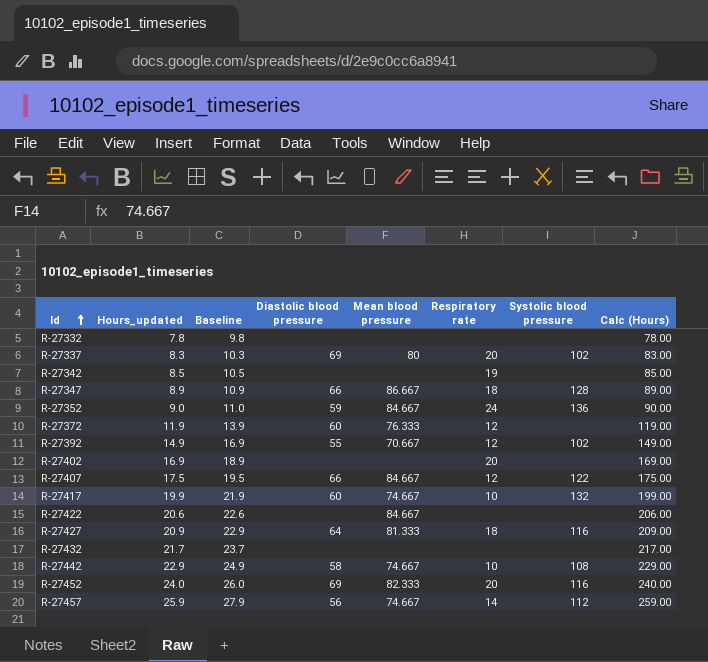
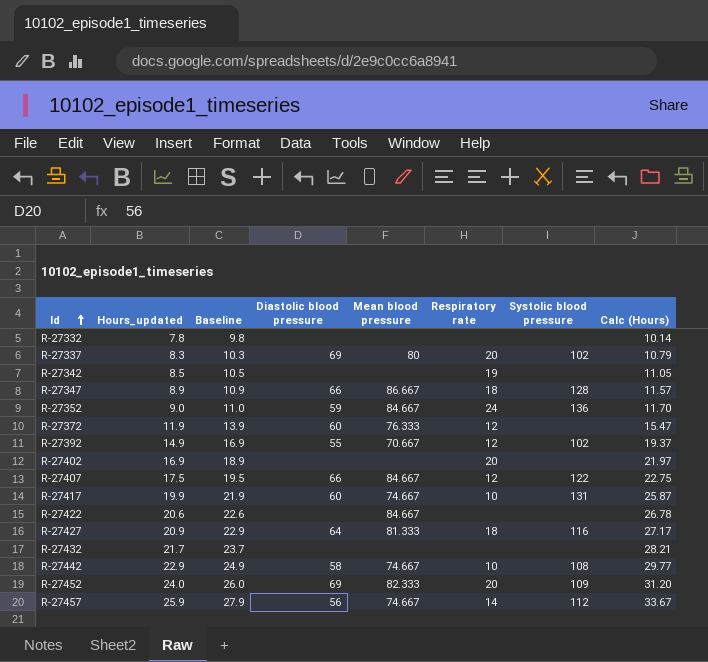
column Calc (Hours) | formula: [Hours_updated] * 10 -> [Hours_updated] * 1.3
R-27417 | Systolic blood pressure: 132 -> 131
R-27452 | Systolic blood pressure: 116 -> 109

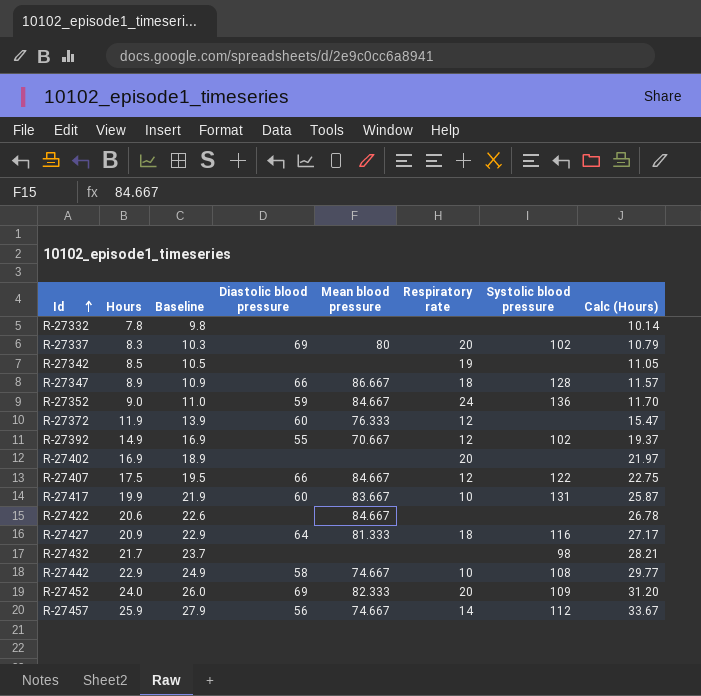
column name: Hours_updated -> Hours
R-27417 | Mean blood pressure: 74.667 -> 83.667
R-27432 | Systolic blood pressure: none -> 98

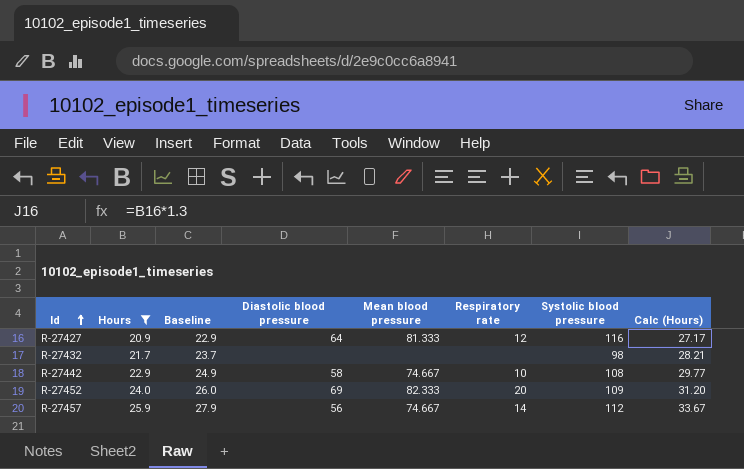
filter: none -> Hours >= 20.9
R-27427 | Respiratory rate: 18 -> 12

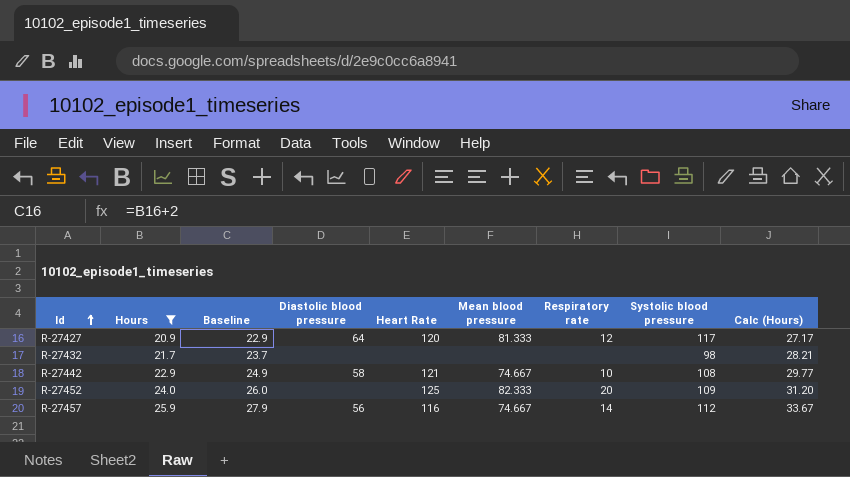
column Heart Rate | position: none -> 5
R-27427 | Systolic blood pressure: 116 -> 117
R-27452 | Diastolic blood pressure: 69 -> none

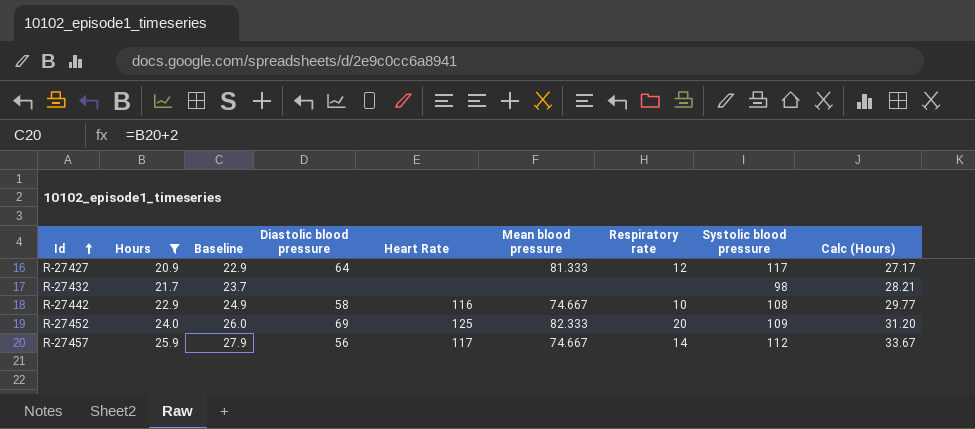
R-27427 | Heart Rate: 120 -> none
R-27442 | Heart Rate: 121 -> 116
R-27452 | Diastolic blood pressure: none -> 69
R-27457 | Heart Rate: 116 -> 117

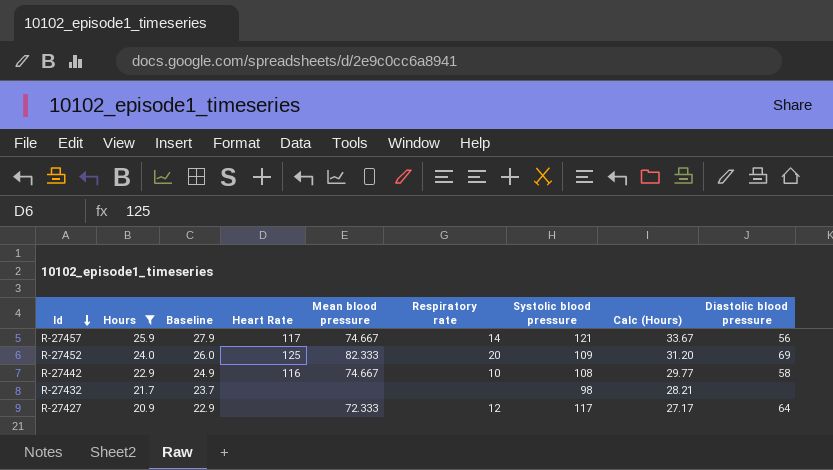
row order: Id ascending -> Id descending
column Diastolic blood pressure | position: 4 -> 9
R-27457 | Systolic blood pressure: 112 -> 121
R-27427 | Mean blood pressure: 81.333 -> 72.333

